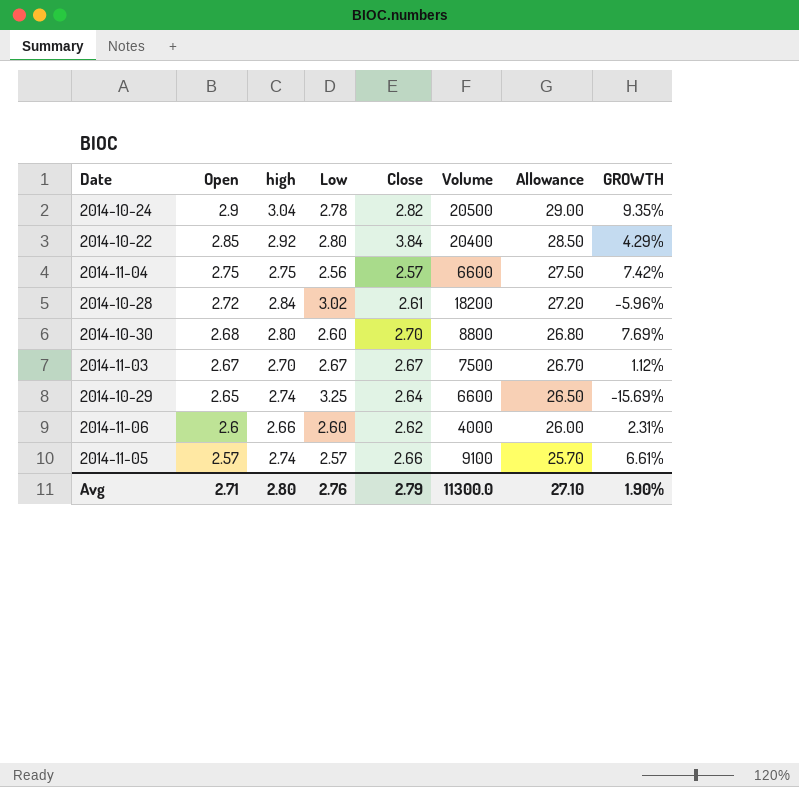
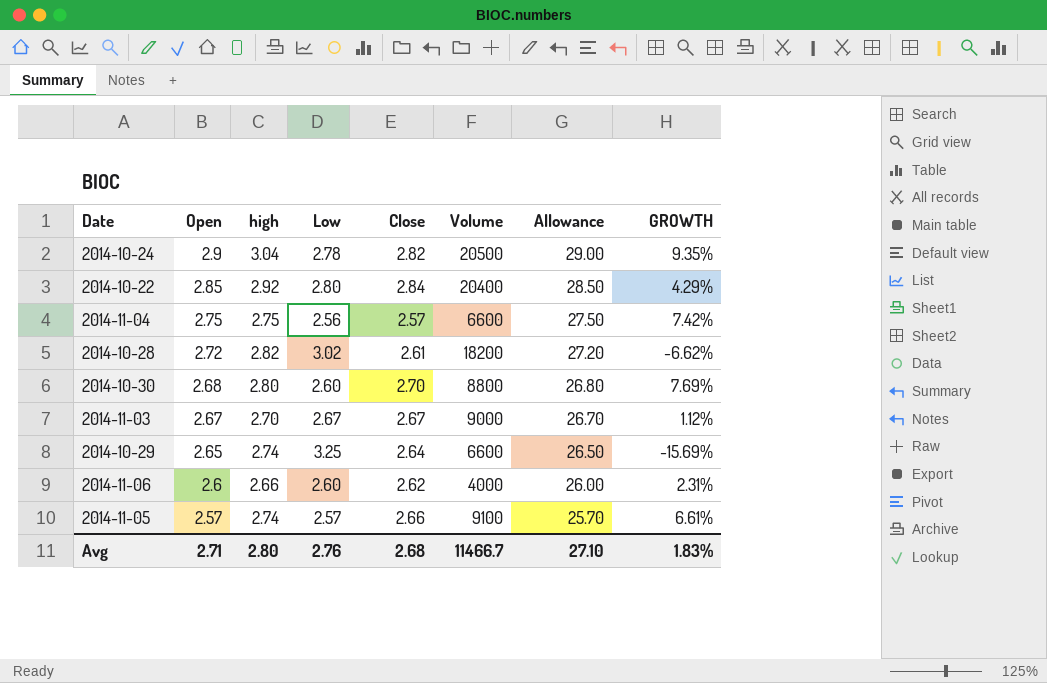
2014-10-22 | Close: 3.84 -> 2.84
2014-10-28 | high: 2.84 -> 2.82
2014-10-28 | GROWTH: -5.96% -> -6.62%
2014-11-03 | Volume: 7500 -> 9000
Avg | Close: 2.79 -> 2.68
Avg | Volume: 11300.0 -> 11466.7
Avg | GROWTH: 1.90% -> 1.83%

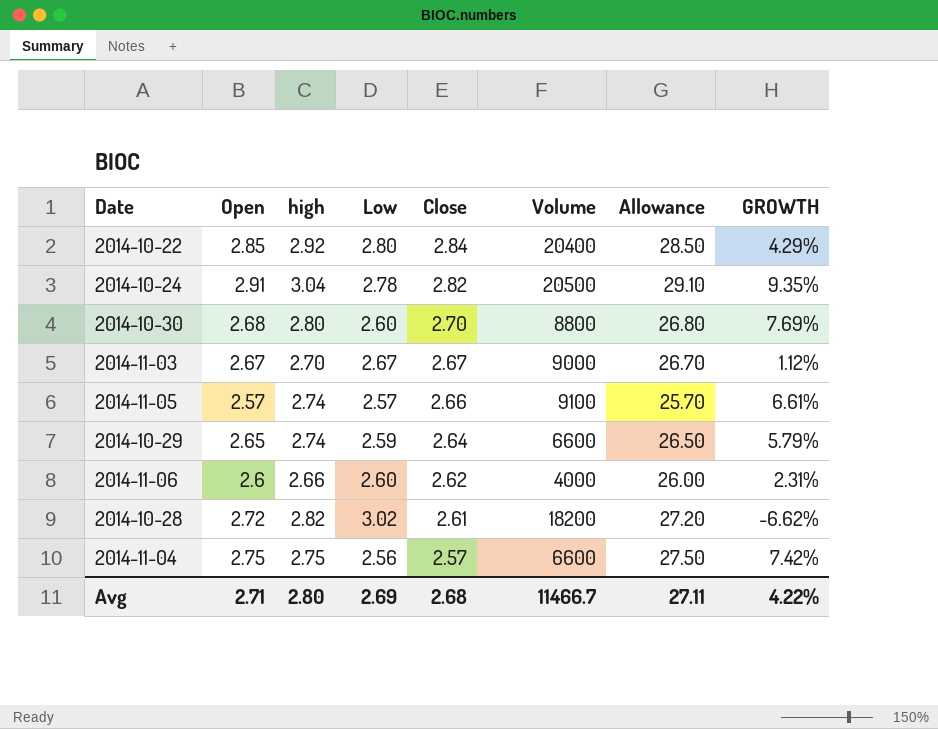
row order: Open descending -> Close descending
2014-10-24 | Open: 2.9 -> 2.91
2014-10-24 | Allowance: 29.00 -> 29.10
2014-10-29 | Low: 3.25 -> 2.59
2014-10-29 | GROWTH: -15.69% -> 5.79%
Avg | Low: 2.76 -> 2.69
Avg | Allowance: 27.10 -> 27.11
Avg | GROWTH: 1.83% -> 4.22%

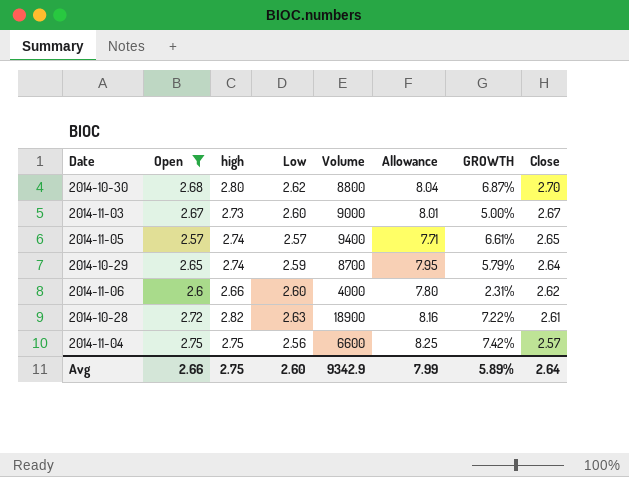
filter: none -> Open <= 2.75
column Allowance | formula: [Open] * 10 -> [Open] * 3
column Close | position: 5 -> 8
2014-10-30 | Low: 2.60 -> 2.62
2014-10-30 | GROWTH: 7.69% -> 6.87%
2014-11-03 | high: 2.70 -> 2.73
2014-11-03 | Low: 2.67 -> 2.60
2014-11-03 | GROWTH: 1.12% -> 5.00%
2014-11-05 | Volume: 9100 -> 9400
2014-11-05 | Close: 2.66 -> 2.65
2014-10-29 | Volume: 6600 -> 8700
2014-10-28 | Low: 3.02 -> 2.63
2014-10-28 | Volume: 18200 -> 18900
2014-10-28 | GROWTH: -6.62% -> 7.22%
Avg | Open: 2.71 -> 2.66
Avg | high: 2.80 -> 2.75
Avg | Low: 2.69 -> 2.60
Avg | Volume: 11466.7 -> 9342.9
Avg | Allowance: 27.11 -> 7.99
Avg | GROWTH: 4.22% -> 5.89%
Avg | Close: 2.68 -> 2.64

